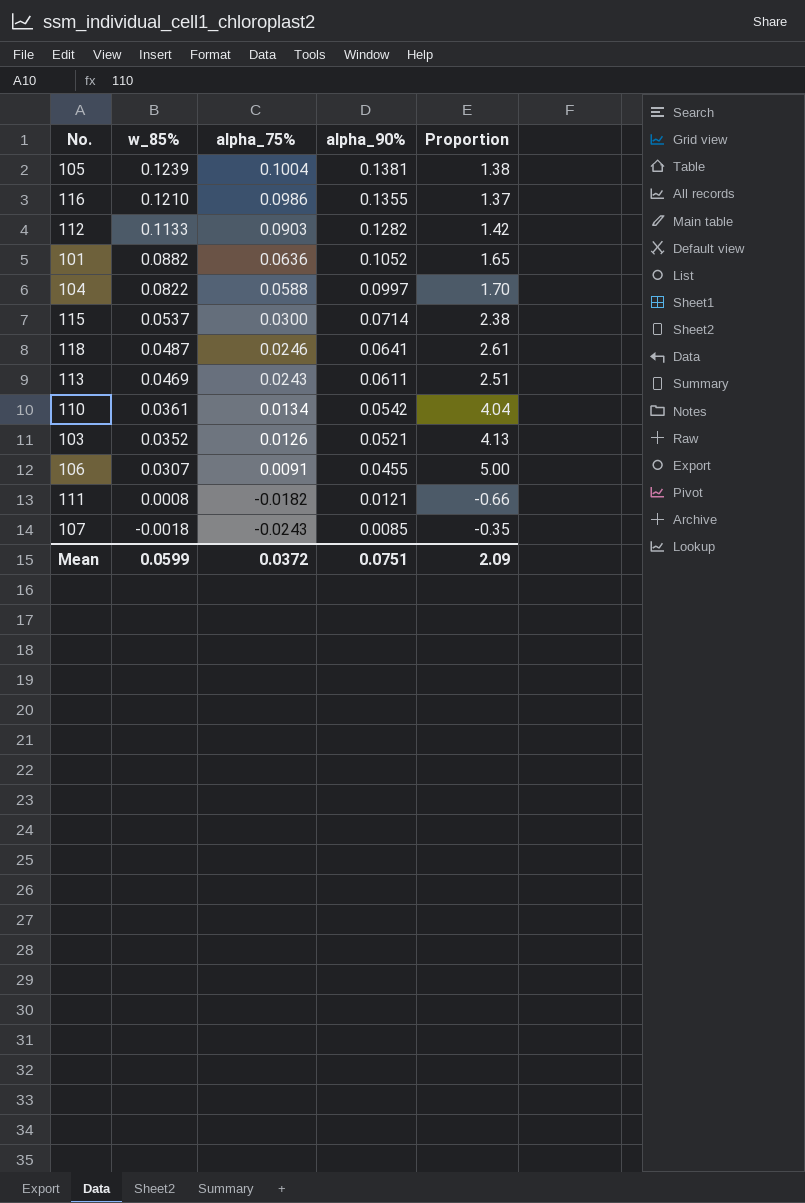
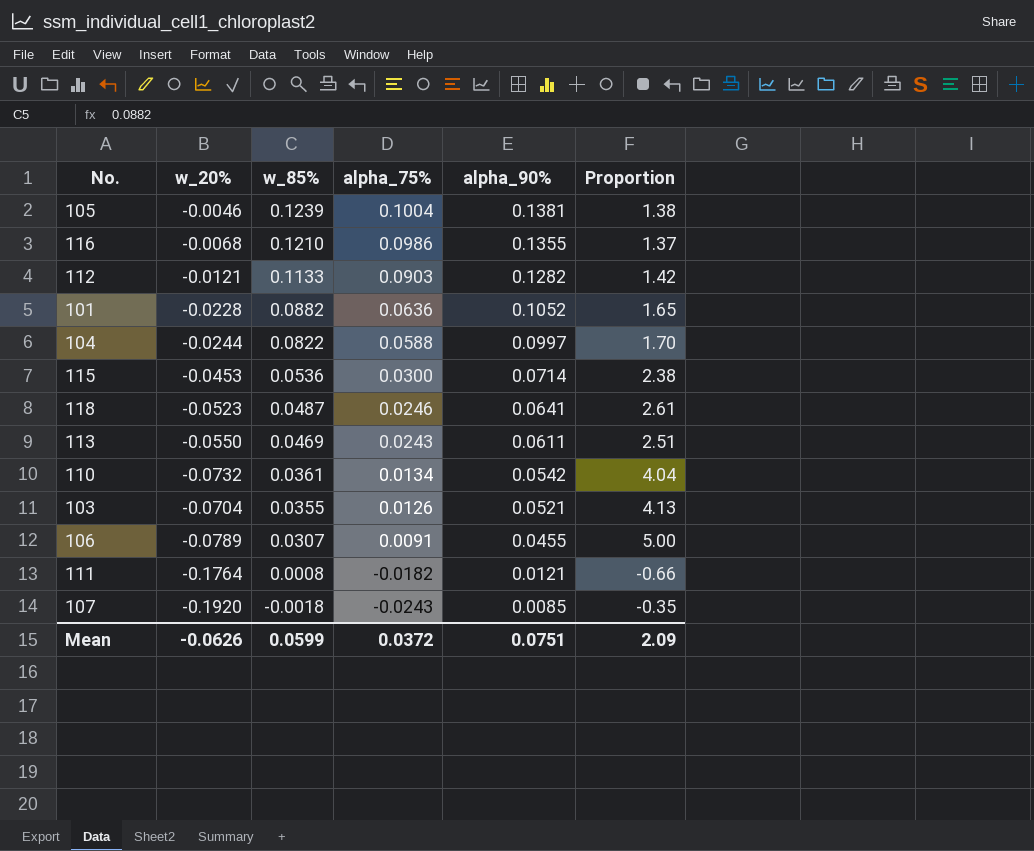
column w_20% | position: none -> 2
115 | w_85%: 0.0537 -> 0.0536
103 | w_85%: 0.0352 -> 0.0355

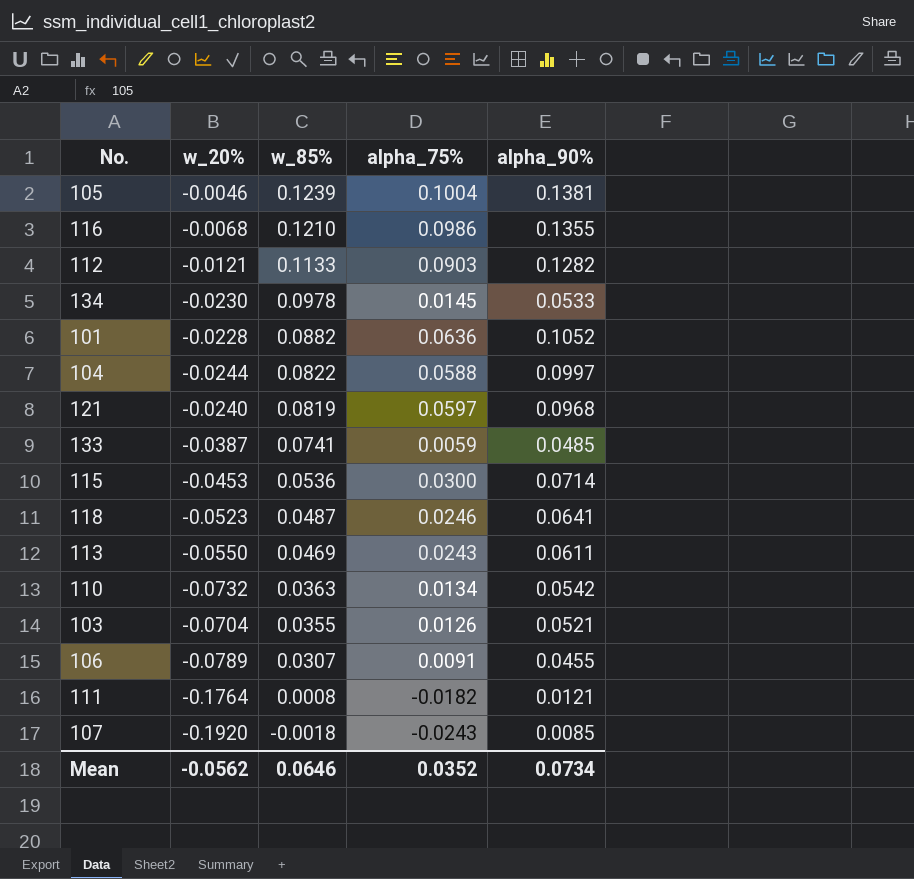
column Proportion | formula: [alpha_90%] / [alpha_75%] -> none
row 134: none -> -0.0230 | 0.0978 | 0.0145 | 0.0533
row 121: none -> -0.0240 | 0.0819 | 0.0597 | 0.0968
row 133: none -> -0.0387 | 0.0741 | 0.0059 | 0.0485
110 | w_85%: 0.0361 -> 0.0363
Mean | w_20%: -0.0626 -> -0.0562
Mean | w_85%: 0.0599 -> 0.0646
Mean | alpha_75%: 0.0372 -> 0.0352
Mean | alpha_90%: 0.0751 -> 0.0734

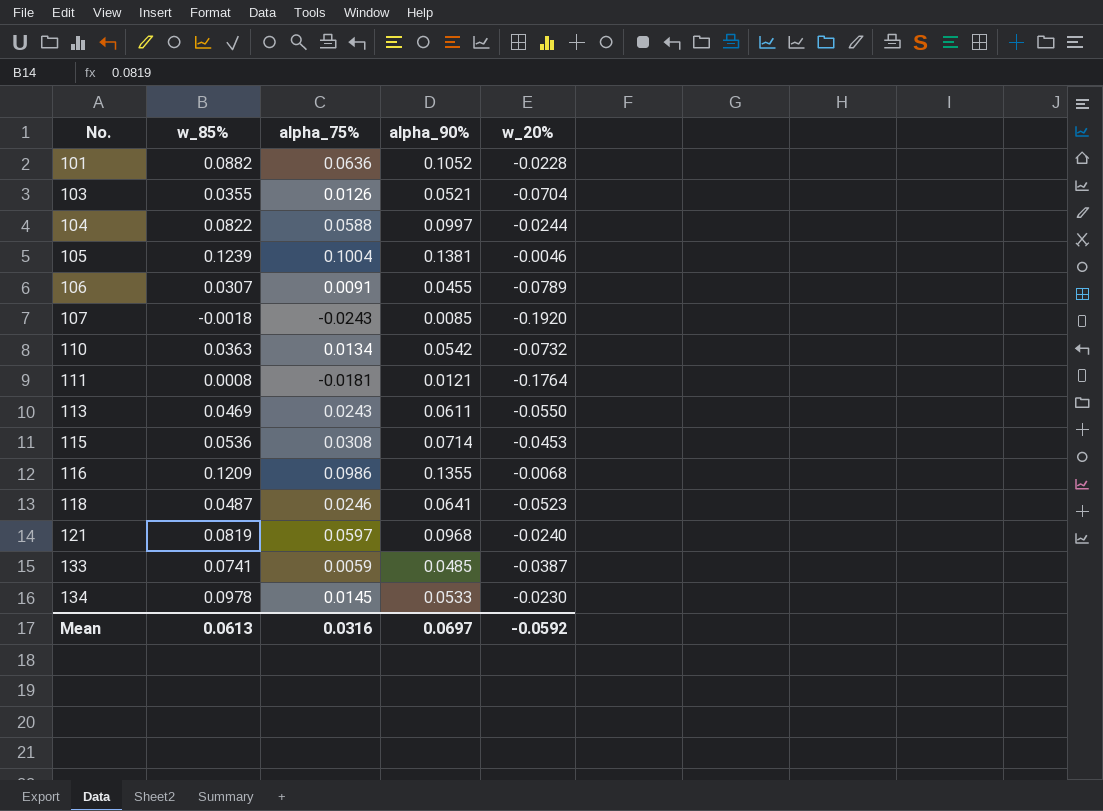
row order: w_85% descending -> No. ascending
column w_20% | position: 2 -> 5
row 112: -0.0121 | 0.1133 | 0.0903 | 0.1282 -> none
111 | alpha_75%: -0.0182 -> -0.0181
115 | alpha_75%: 0.0300 -> 0.0308
116 | w_85%: 0.1210 -> 0.1209
Mean | w_85%: 0.0646 -> 0.0613
Mean | alpha_75%: 0.0352 -> 0.0316
Mean | alpha_90%: 0.0734 -> 0.0697
Mean | w_20%: -0.0562 -> -0.0592

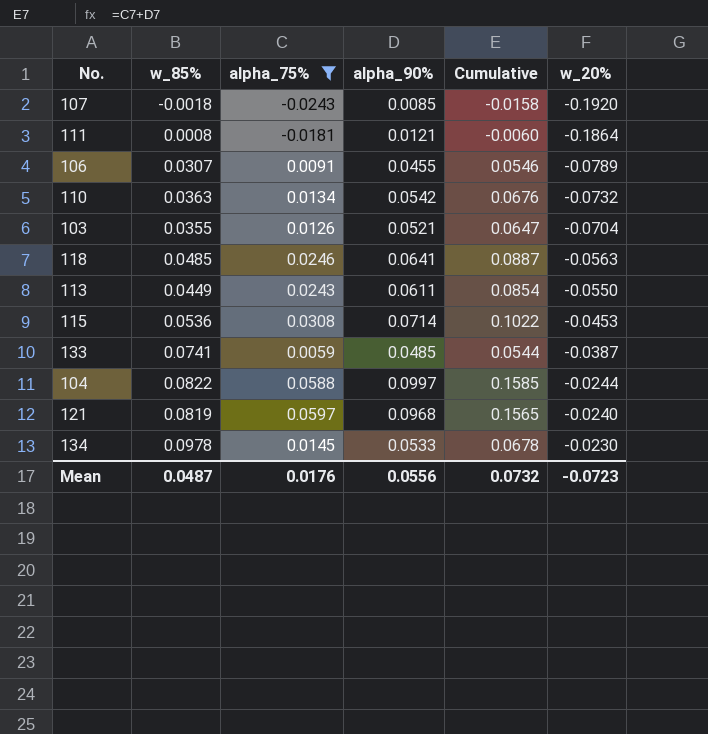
filter: none -> alpha_75% <= 0.0597
row order: No. ascending -> w_20% ascending
column Cumulative | formula: none -> [alpha_75%] + [alpha_90%]
111 | w_20%: -0.1764 -> -0.1864
118 | w_85%: 0.0487 -> 0.0485
118 | w_20%: -0.0523 -> -0.0563
113 | w_85%: 0.0469 -> 0.0449
Mean | w_85%: 0.0613 -> 0.0487
Mean | alpha_75%: 0.0316 -> 0.0176
Mean | alpha_90%: 0.0697 -> 0.0556
Mean | w_20%: -0.0592 -> -0.0723

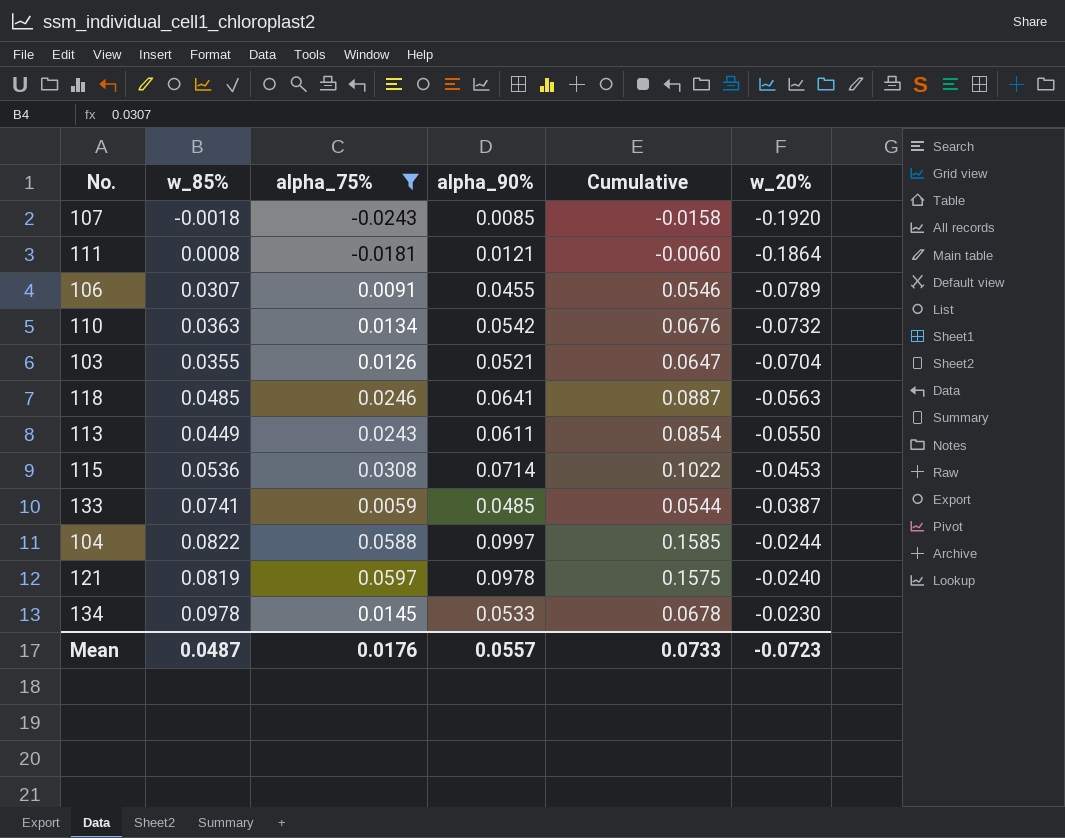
121 | alpha_90%: 0.0968 -> 0.0978
121 | Cumulative: 0.1565 -> 0.1575
Mean | alpha_90%: 0.0556 -> 0.0557
Mean | Cumulative: 0.0732 -> 0.0733

